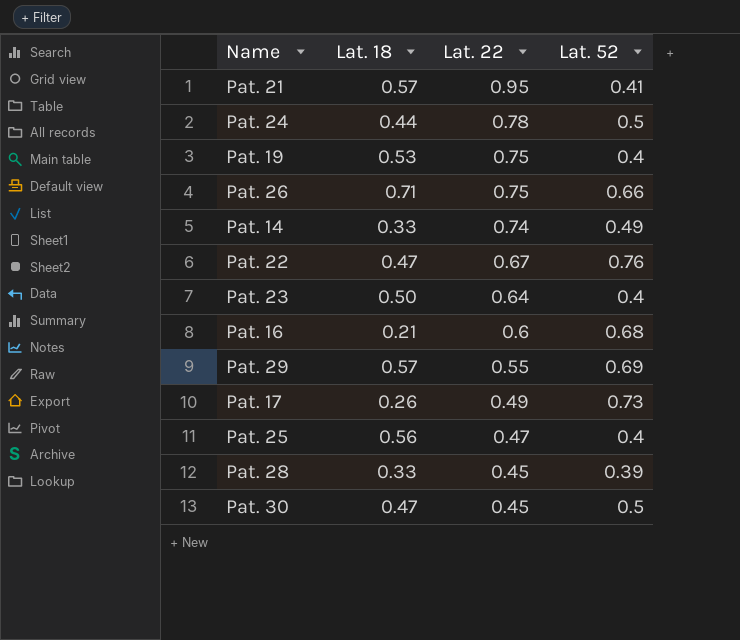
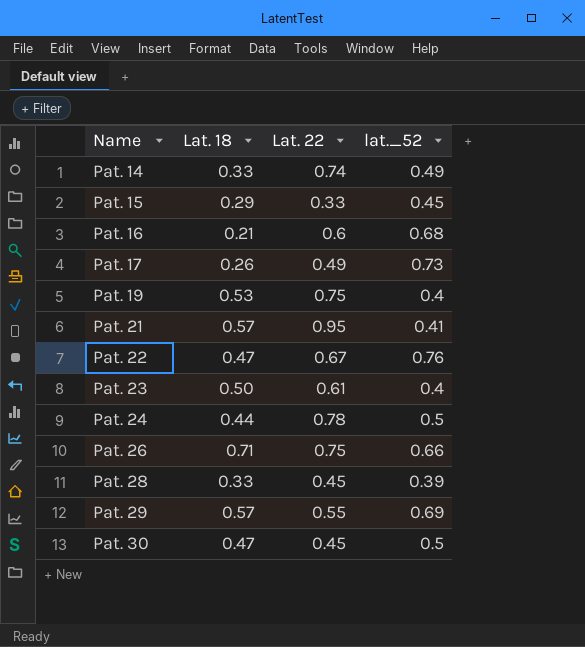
row order: Lat. 22 descending -> Name ascending
column name: Lat. 52 -> lat._52
row Pat. 25: 0.56 | 0.47 | 0.4 -> none
row Pat. 15: none -> 0.29 | 0.33 | 0.45
Pat. 23 | Lat. 22: 0.64 -> 0.61

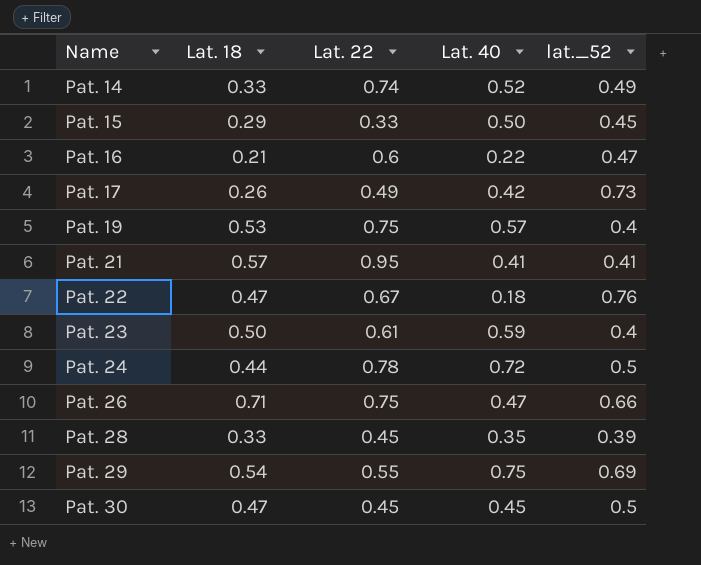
column Lat. 40 | position: none -> 4
Pat. 16 | lat._52: 0.68 -> 0.47
Pat. 29 | Lat. 18: 0.57 -> 0.54

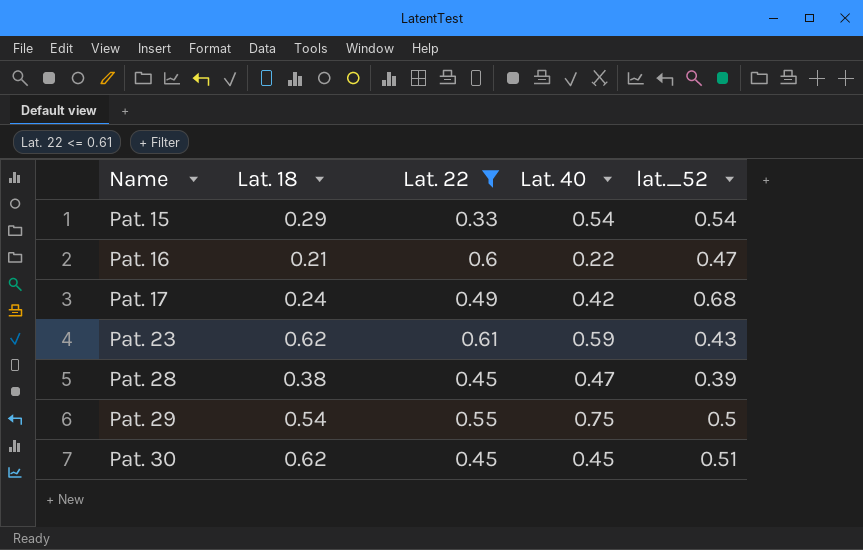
filter: none -> Lat. 22 <= 0.61
Pat. 15 | Lat. 40: 0.50 -> 0.54
Pat. 15 | lat._52: 0.45 -> 0.54
Pat. 17 | Lat. 18: 0.26 -> 0.24
Pat. 17 | lat._52: 0.73 -> 0.68
Pat. 23 | Lat. 18: 0.50 -> 0.62
Pat. 23 | lat._52: 0.4 -> 0.43
Pat. 28 | Lat. 18: 0.33 -> 0.38
Pat. 28 | Lat. 40: 0.35 -> 0.47
Pat. 29 | lat._52: 0.69 -> 0.5
Pat. 30 | Lat. 18: 0.47 -> 0.62
Pat. 30 | lat._52: 0.5 -> 0.51

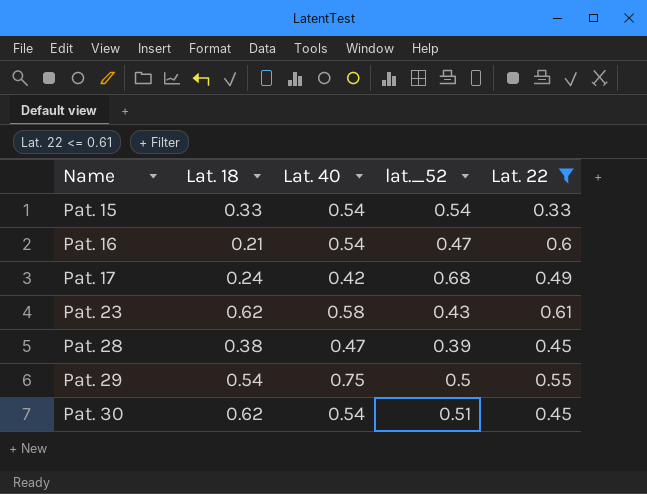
column Lat. 22 | position: 3 -> 5
Pat. 15 | Lat. 18: 0.29 -> 0.33
Pat. 16 | Lat. 40: 0.22 -> 0.54
Pat. 23 | Lat. 40: 0.59 -> 0.58
Pat. 30 | Lat. 40: 0.45 -> 0.54

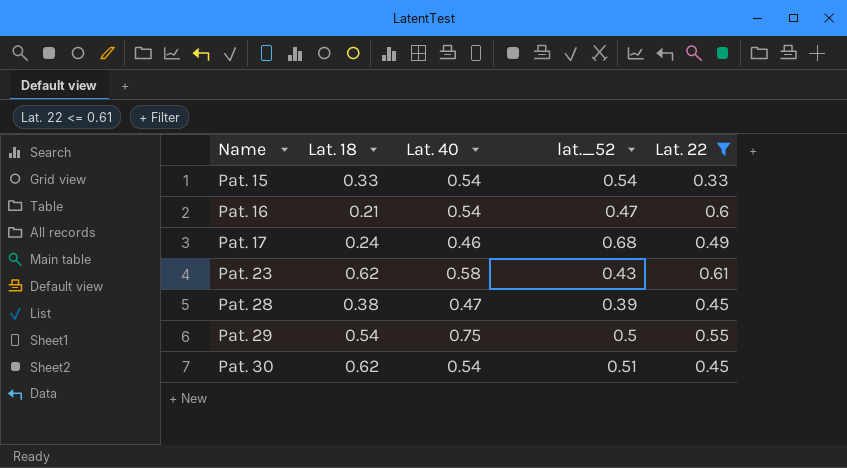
Pat. 17 | Lat. 40: 0.42 -> 0.46

